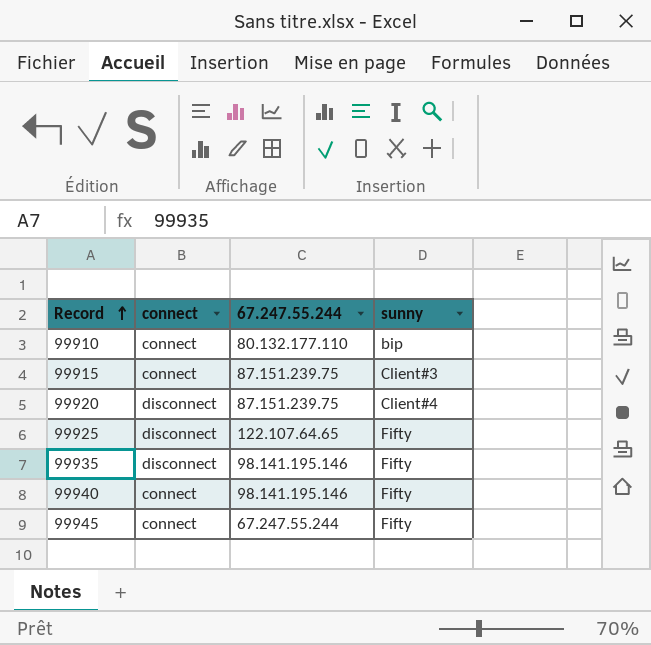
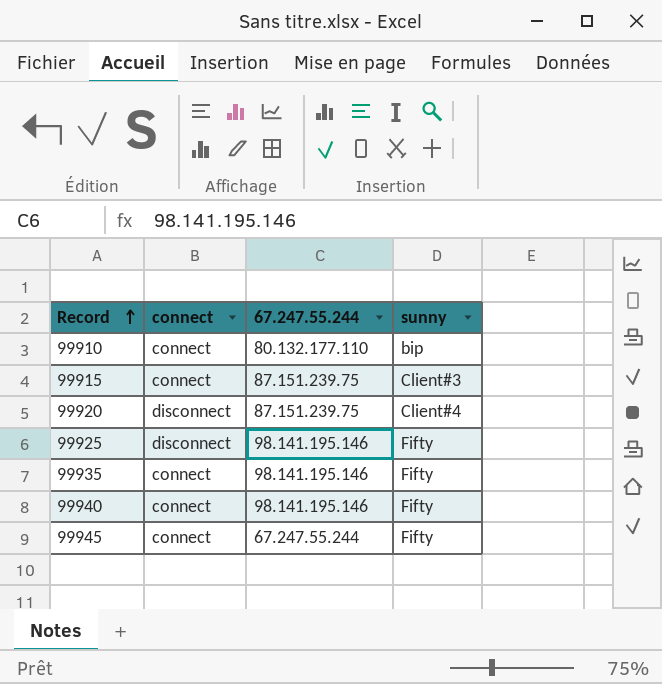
99925 | 67.247.55.244: 122.107.64.65 -> 98.141.195.146
99935 | connect: disconnect -> connect

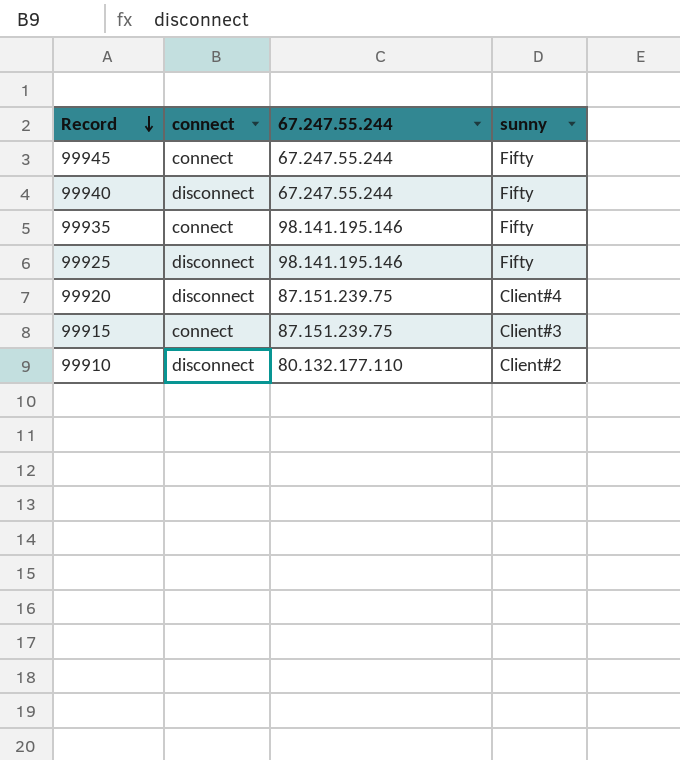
row order: Record ascending -> Record descending
99940 | connect: connect -> disconnect
99940 | 67.247.55.244: 98.141.195.146 -> 67.247.55.244
99910 | connect: connect -> disconnect
99910 | sunny: bip -> Client#2

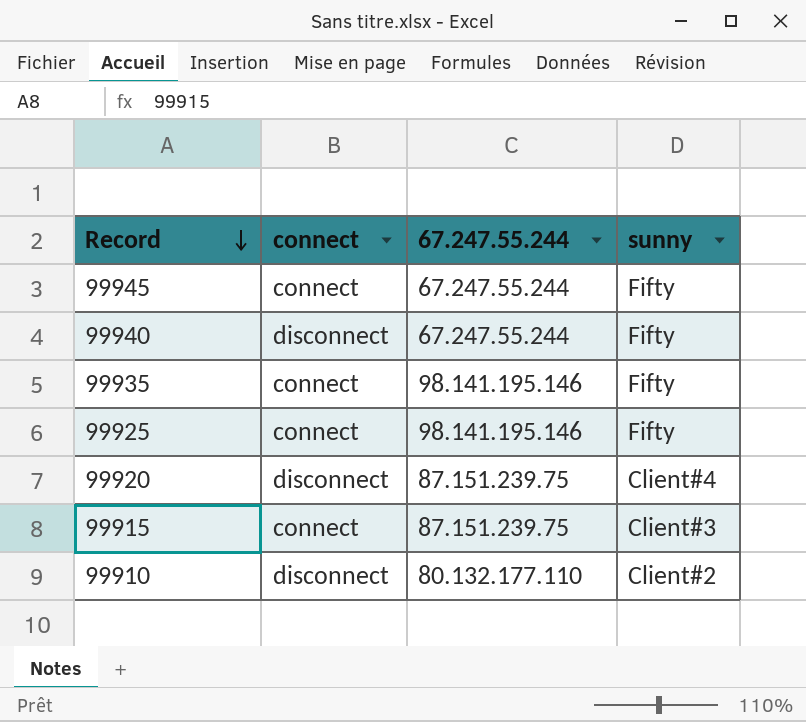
99925 | connect: disconnect -> connect

